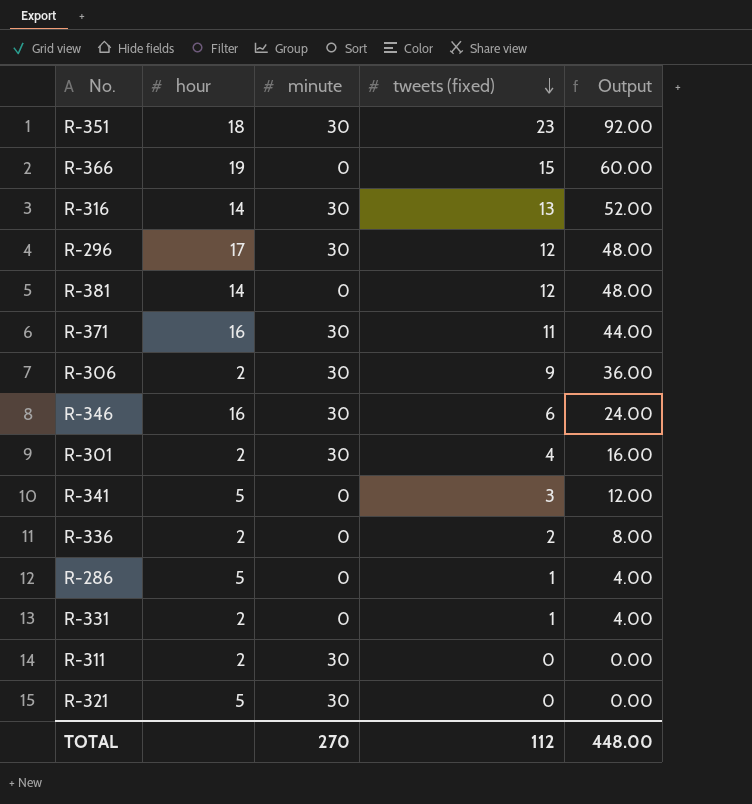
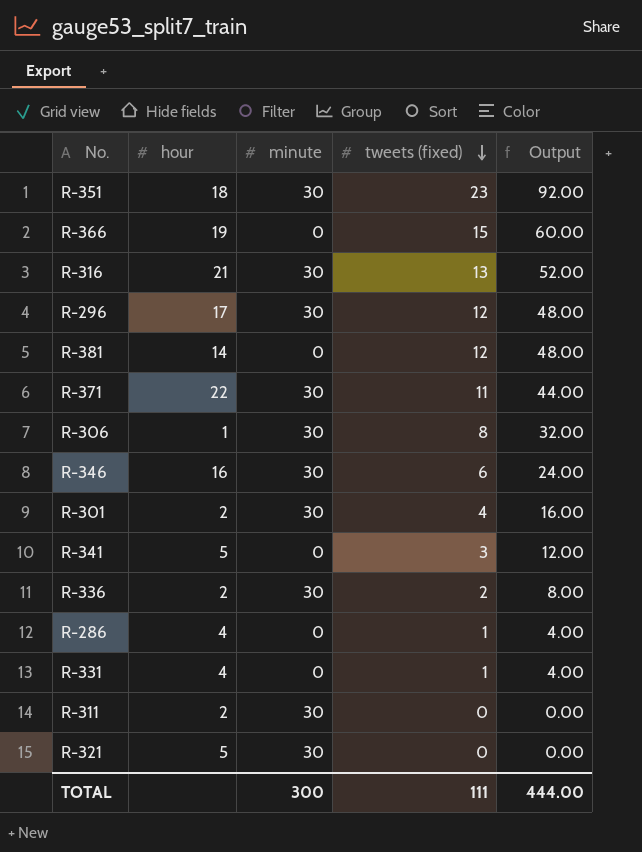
R-316 | hour: 14 -> 21
R-371 | hour: 16 -> 22
R-306 | hour: 2 -> 1
R-306 | tweets (fixed): 9 -> 8
R-306 | Output: 36.00 -> 32.00
R-336 | minute: 0 -> 30
R-286 | hour: 5 -> 4
R-331 | hour: 2 -> 4
TOTAL | minute: 270 -> 300
TOTAL | tweets (fixed): 112 -> 111
TOTAL | Output: 448.00 -> 444.00

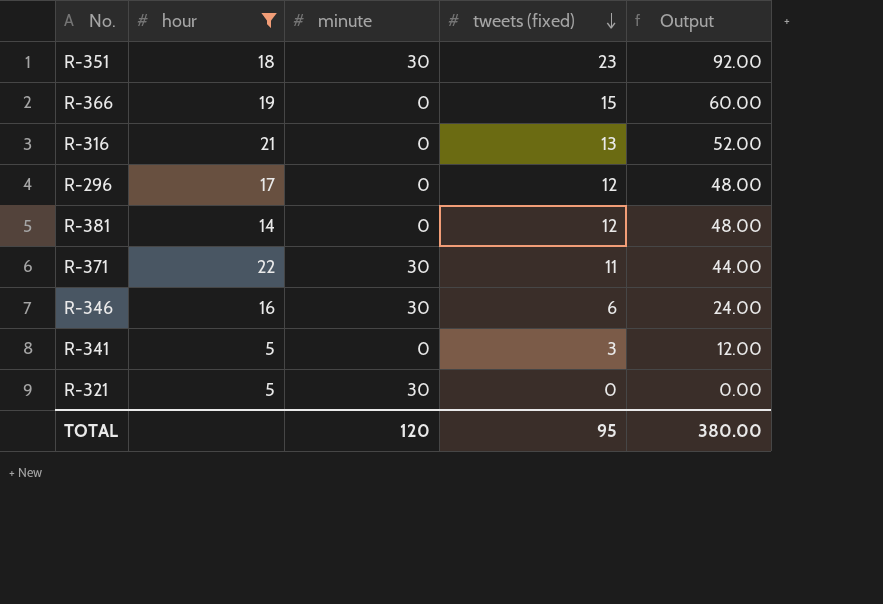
filter: none -> hour >= 5
R-316 | minute: 30 -> 0
R-296 | minute: 30 -> 0
TOTAL | minute: 300 -> 120
TOTAL | tweets (fixed): 111 -> 95
TOTAL | Output: 444.00 -> 380.00

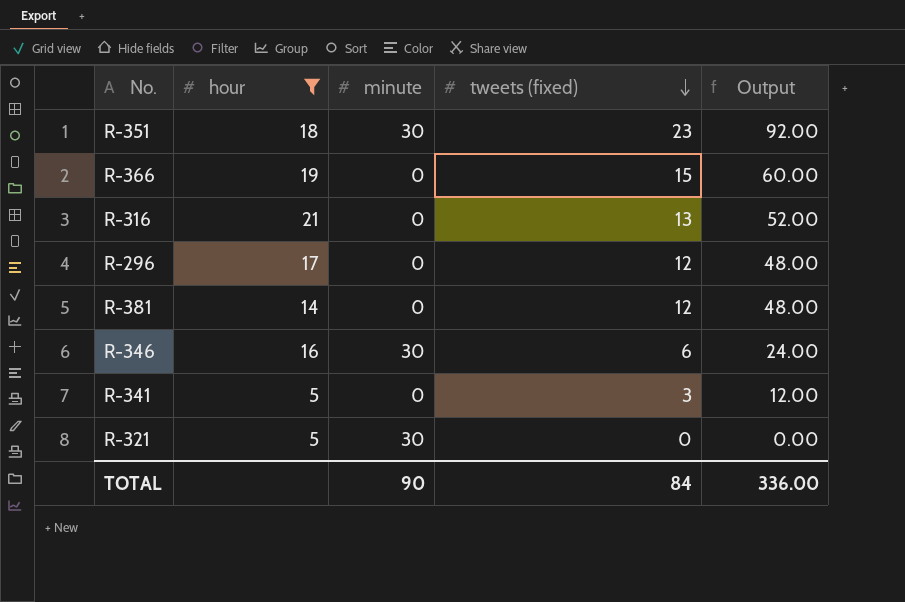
row R-371: 22 | 30 | 11 | 44.00 -> none
TOTAL | minute: 120 -> 90
TOTAL | tweets (fixed): 95 -> 84
TOTAL | Output: 380.00 -> 336.00

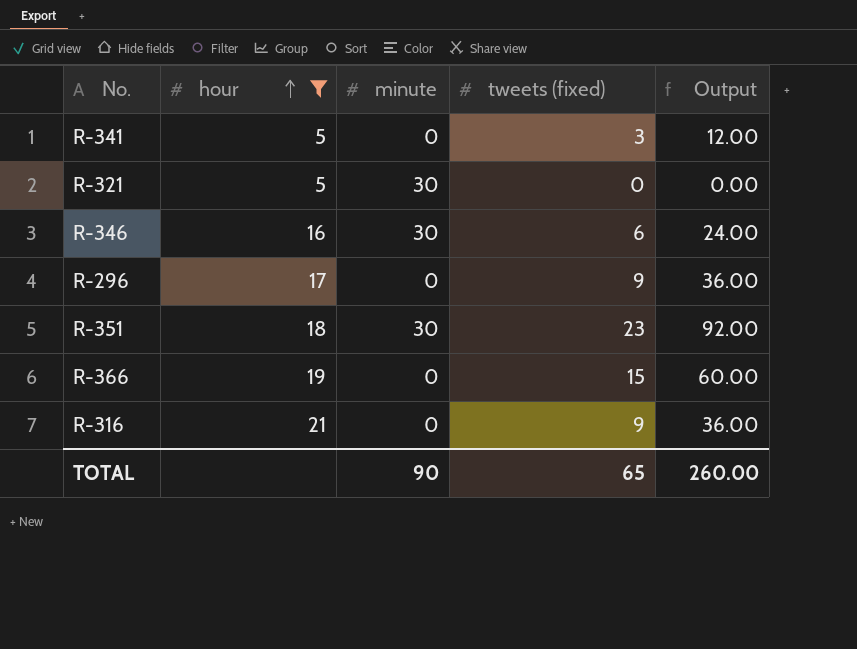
row order: tweets (fixed) descending -> hour ascending
row R-381: 14 | 0 | 12 | 48.00 -> none
R-296 | tweets (fixed): 12 -> 9
R-296 | Output: 48.00 -> 36.00
R-316 | tweets (fixed): 13 -> 9
R-316 | Output: 52.00 -> 36.00
TOTAL | tweets (fixed): 84 -> 65
TOTAL | Output: 336.00 -> 260.00

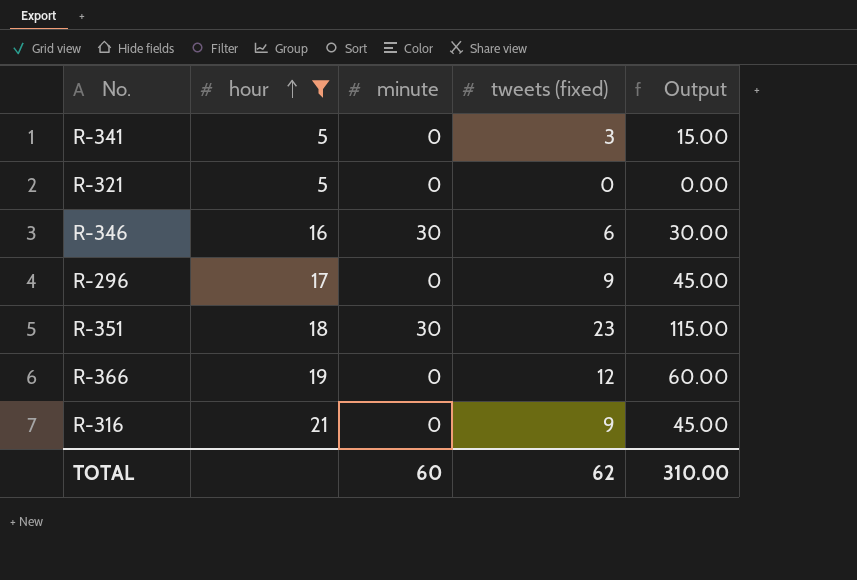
column Output | formula: [tweets (fixed)] * 4 -> [tweets (fixed)] * 5
R-321 | minute: 30 -> 0
R-366 | tweets (fixed): 15 -> 12
TOTAL | minute: 90 -> 60
TOTAL | tweets (fixed): 65 -> 62
TOTAL | Output: 260.00 -> 310.00

